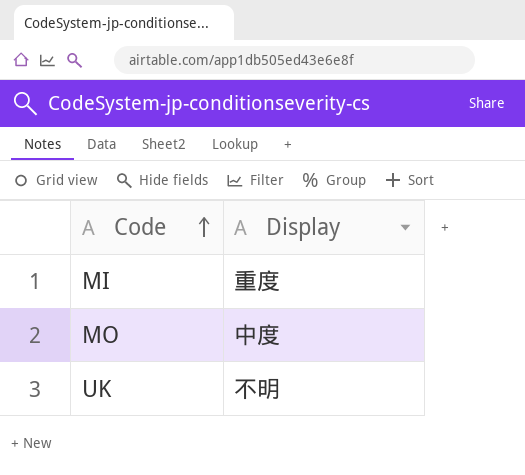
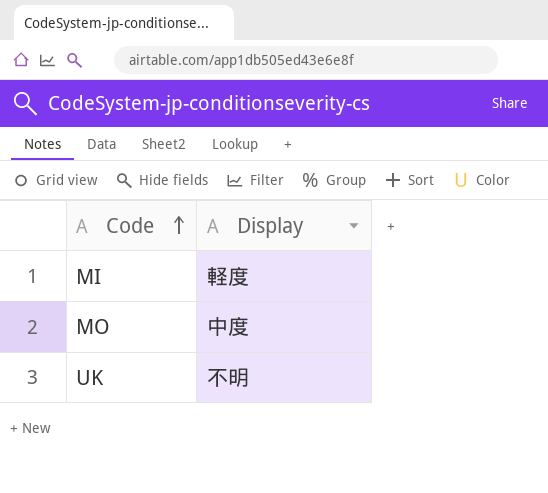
MI | Display: 重度 -> 軽度

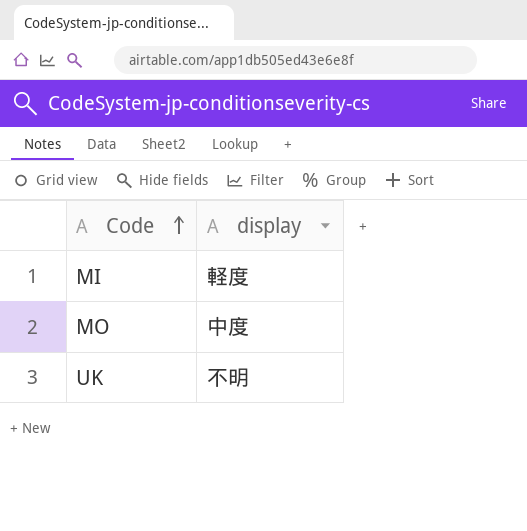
column name: Display -> display

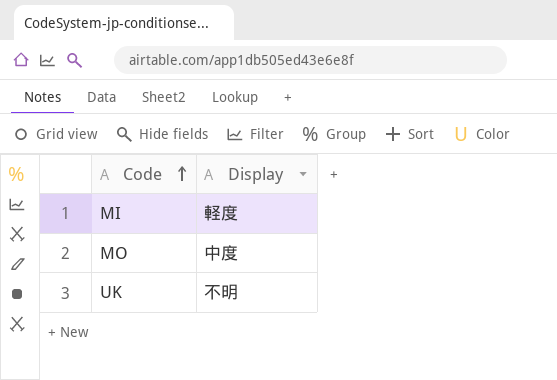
column name: display -> Display

